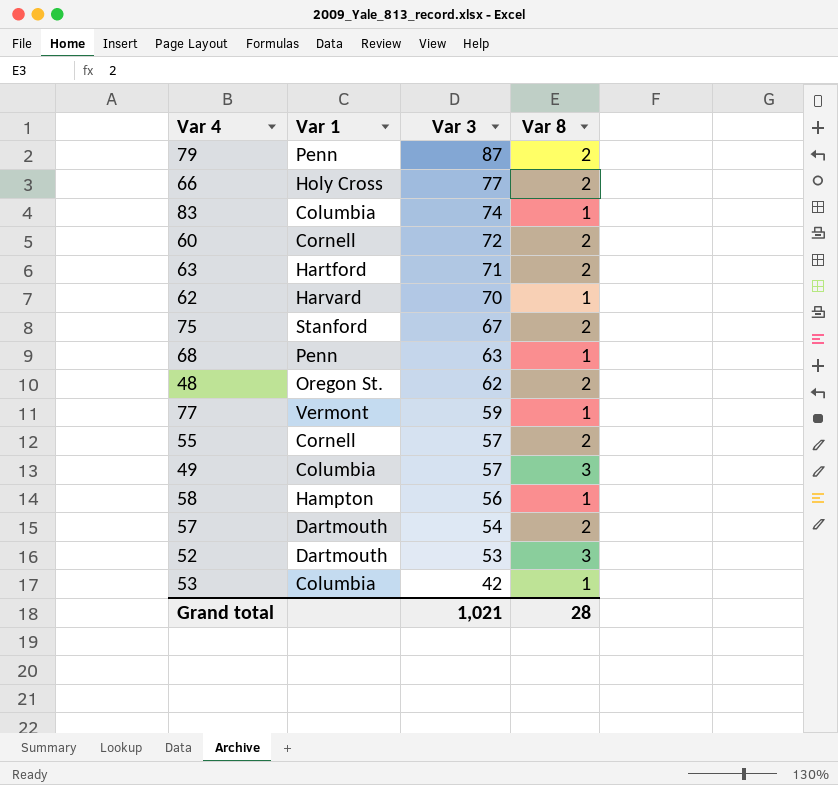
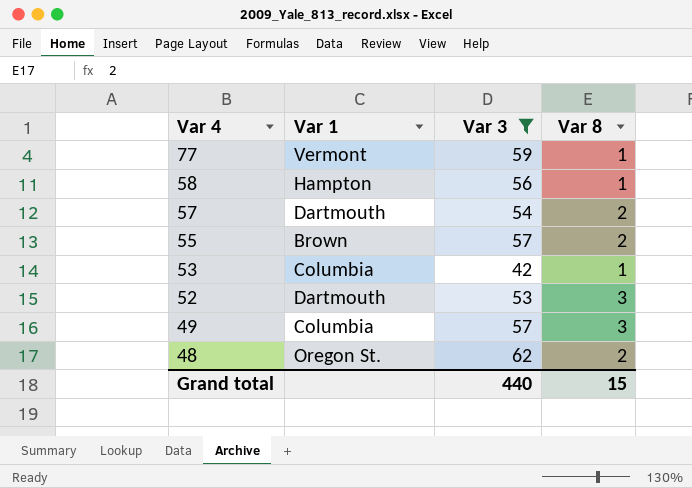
filter: none -> Var 3 <= 62
row order: Var 3 descending -> Var 4 descending
55 | Var 1: Cornell -> Brown
Grand total | Var 3: 1,021 -> 440
Grand total | Var 8: 28 -> 15

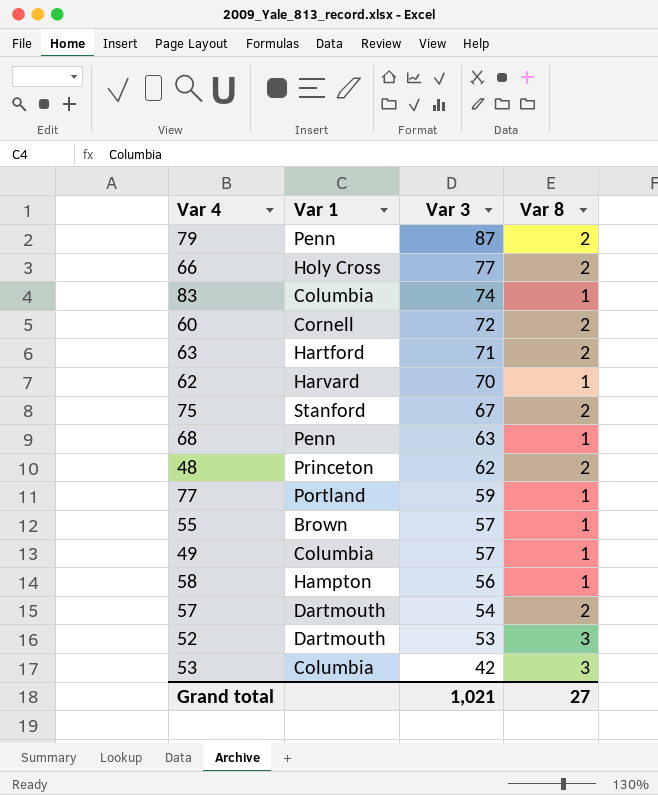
filter: Var 3 <= 62 -> none
row order: Var 4 descending -> Var 3 descending
48 | Var 1: Oregon St. -> Princeton
77 | Var 1: Vermont -> Portland
55 | Var 8: 2 -> 1
49 | Var 8: 3 -> 1
53 | Var 8: 1 -> 3
Grand total | Var 3: 440 -> 1,021
Grand total | Var 8: 15 -> 27

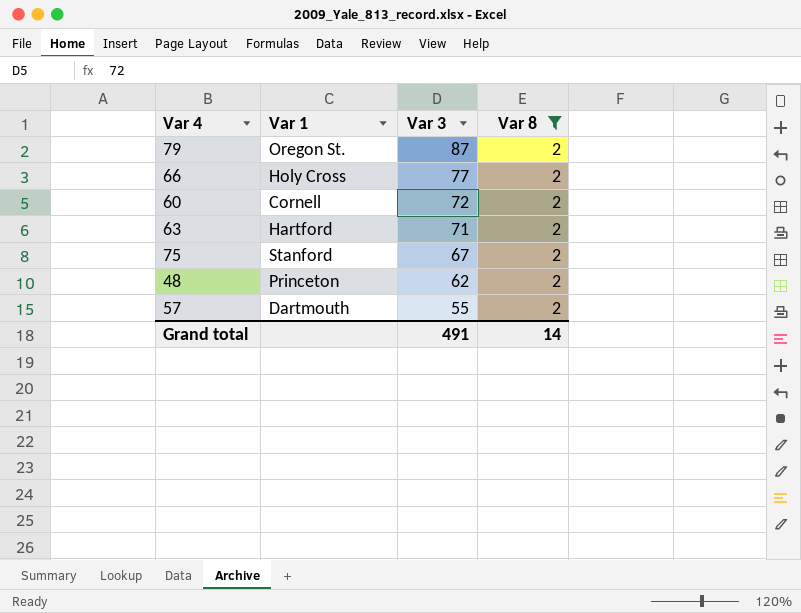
filter: none -> Var 8 = 2
79 | Var 1: Penn -> Oregon St.
57 | Var 3: 54 -> 55
Grand total | Var 3: 1,021 -> 491
Grand total | Var 8: 27 -> 14

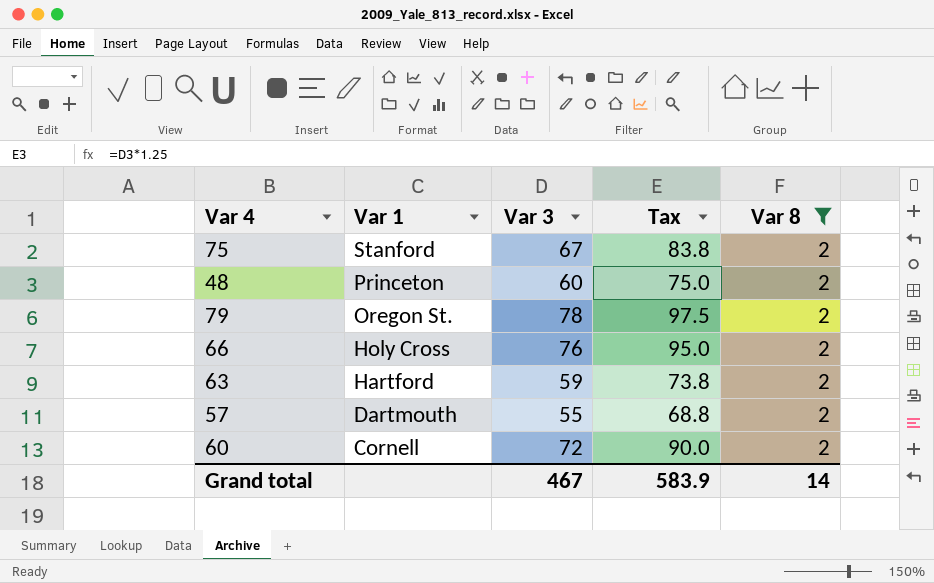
row order: Var 3 descending -> Var 1 descending
column Tax | formula: none -> [Var 3] * 1.25
48 | Var 3: 62 -> 60
79 | Var 3: 87 -> 78
66 | Var 3: 77 -> 76
63 | Var 3: 71 -> 59
Grand total | Var 3: 491 -> 467

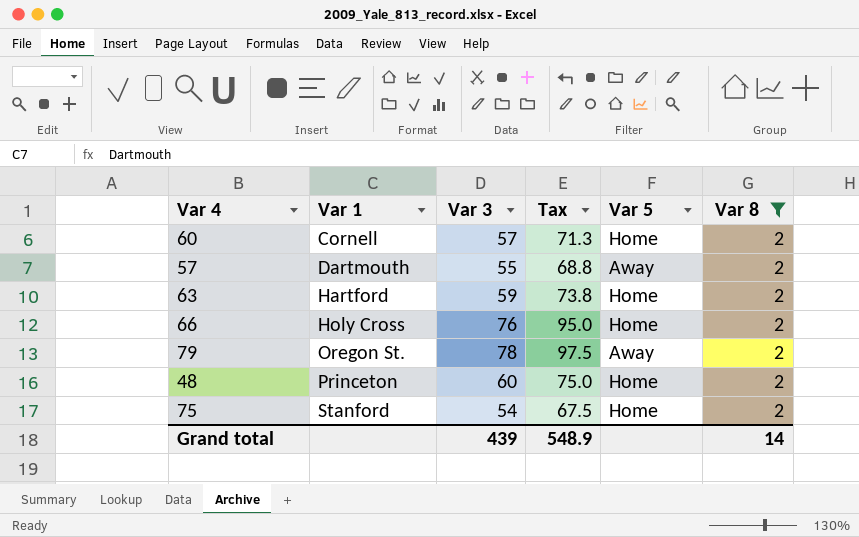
row order: Var 1 descending -> Var 1 ascending
column Var 5 | position: none -> 5
60 | Var 3: 72 -> 57
60 | Tax: 90.0 -> 71.3
75 | Var 3: 67 -> 54
75 | Tax: 83.8 -> 67.5
Grand total | Var 3: 467 -> 439
Grand total | Tax: 583.9 -> 548.9

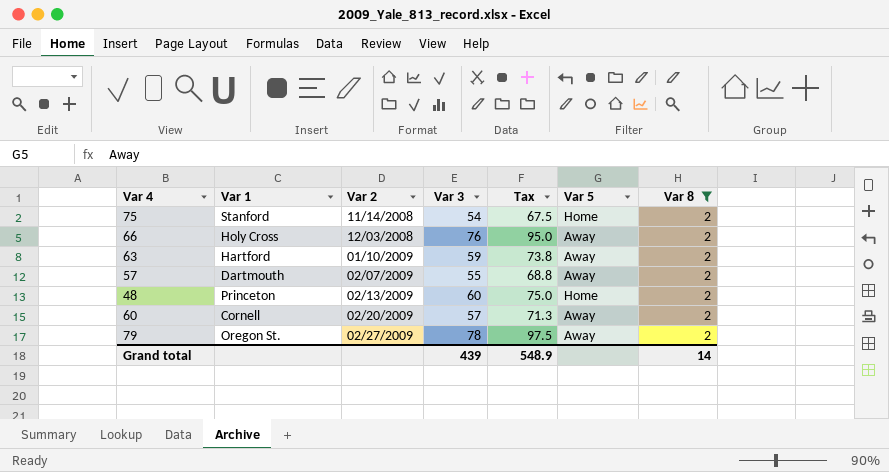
row order: Var 1 ascending -> Var 2 ascending
column Var 2 | position: none -> 3
66 | Var 5: Home -> Away
63 | Var 5: Home -> Away
60 | Var 5: Home -> Away

